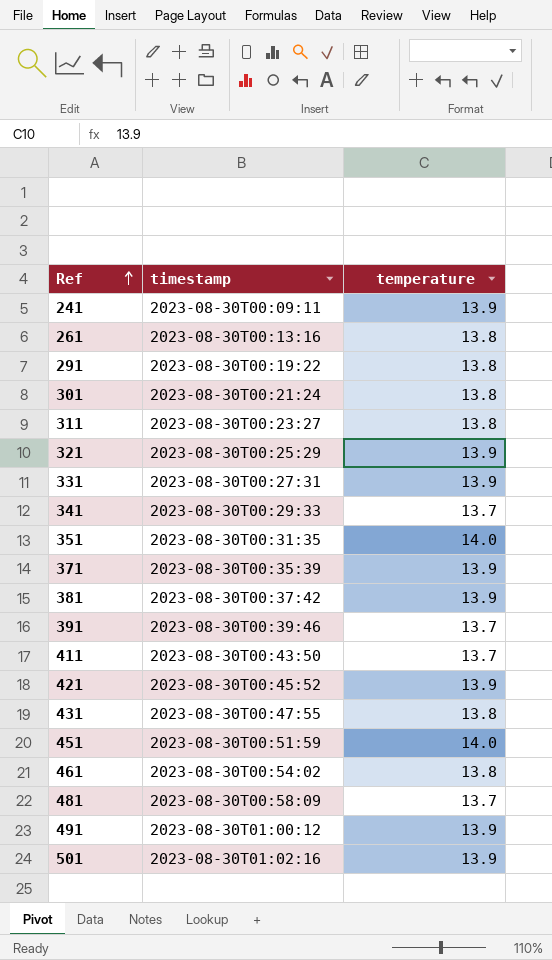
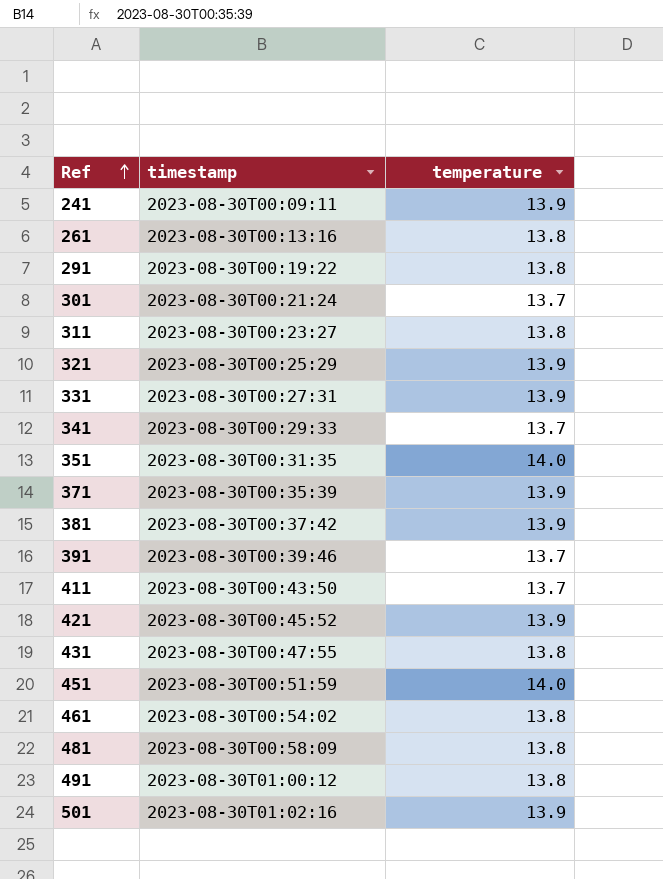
301 | temperature: 13.8 -> 13.7
481 | temperature: 13.7 -> 13.8
491 | temperature: 13.9 -> 13.8

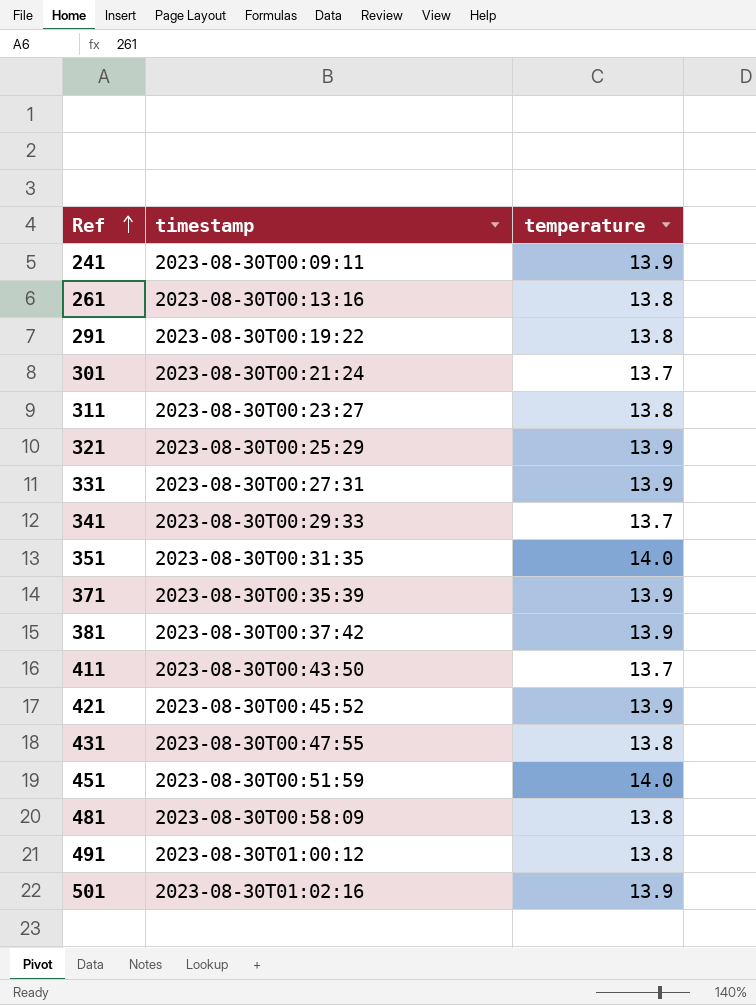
row 391: 2023-08-30T00:39:46 | 13.7 -> none
row 461: 2023-08-30T00:54:02 | 13.8 -> none

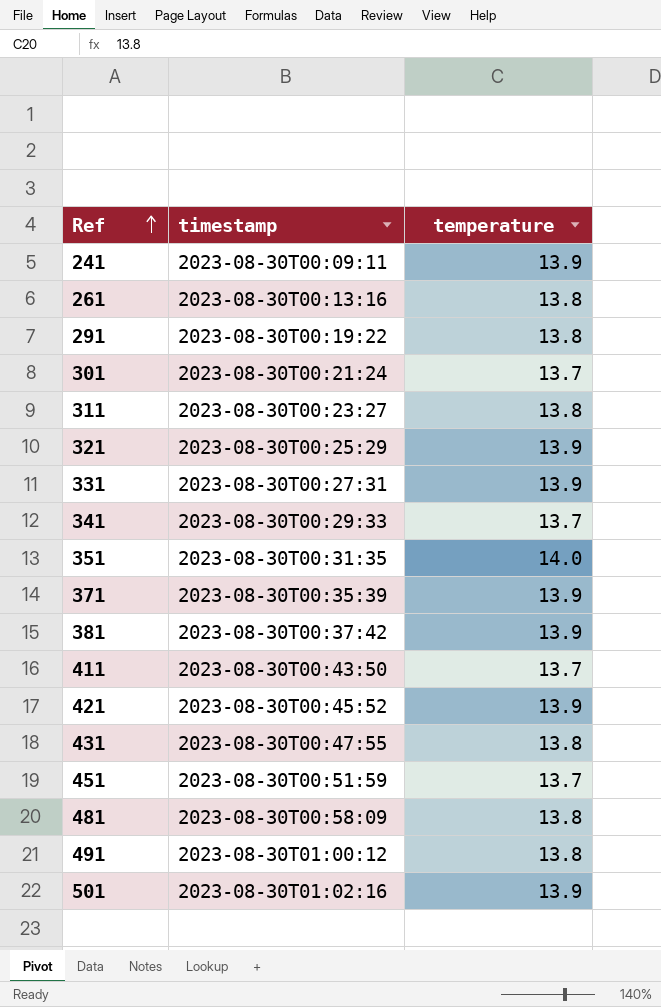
451 | temperature: 14.0 -> 13.7

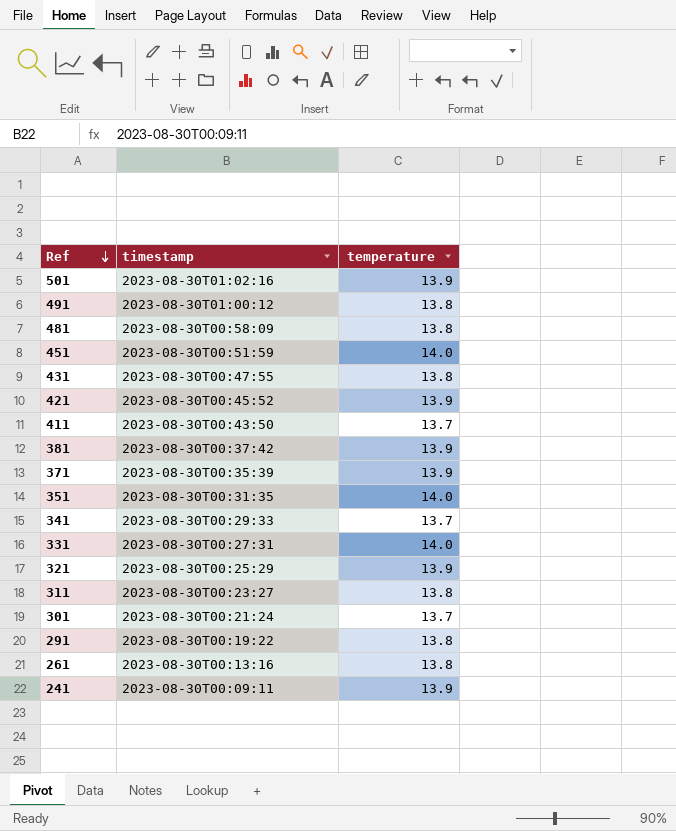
row order: Ref ascending -> Ref descending
451 | temperature: 13.7 -> 14.0
331 | temperature: 13.9 -> 14.0

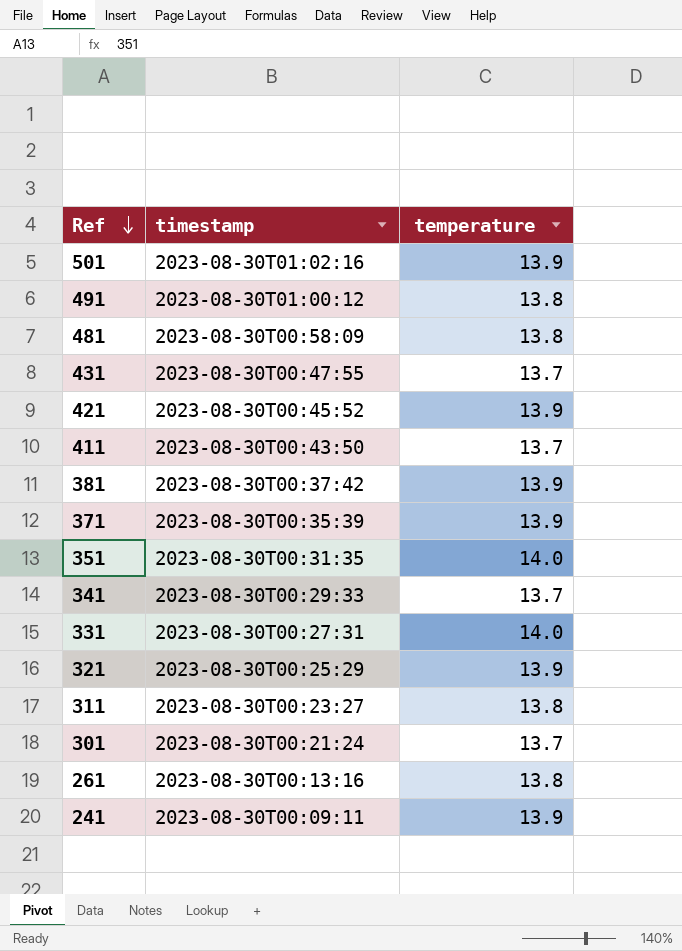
row 451: 2023-08-30T00:51:59 | 14.0 -> none
row 291: 2023-08-30T00:19:22 | 13.8 -> none
431 | temperature: 13.8 -> 13.7

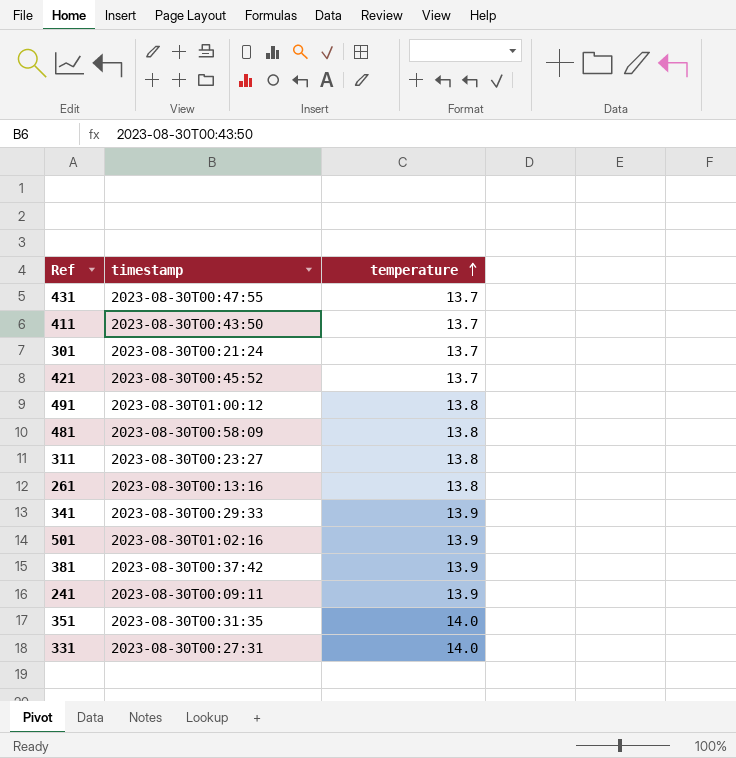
row order: Ref descending -> temperature ascending
row 371: 2023-08-30T00:35:39 | 13.9 -> none
row 321: 2023-08-30T00:25:29 | 13.9 -> none
421 | temperature: 13.9 -> 13.7
341 | temperature: 13.7 -> 13.9

